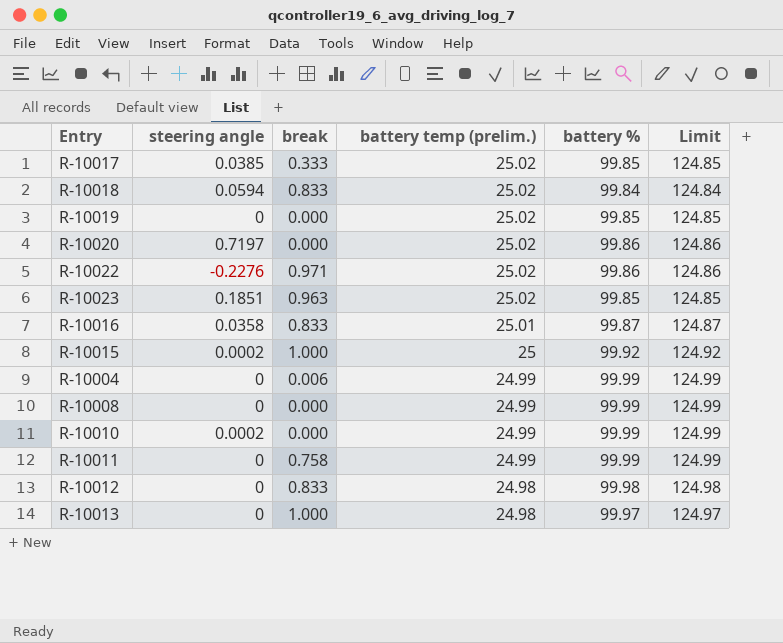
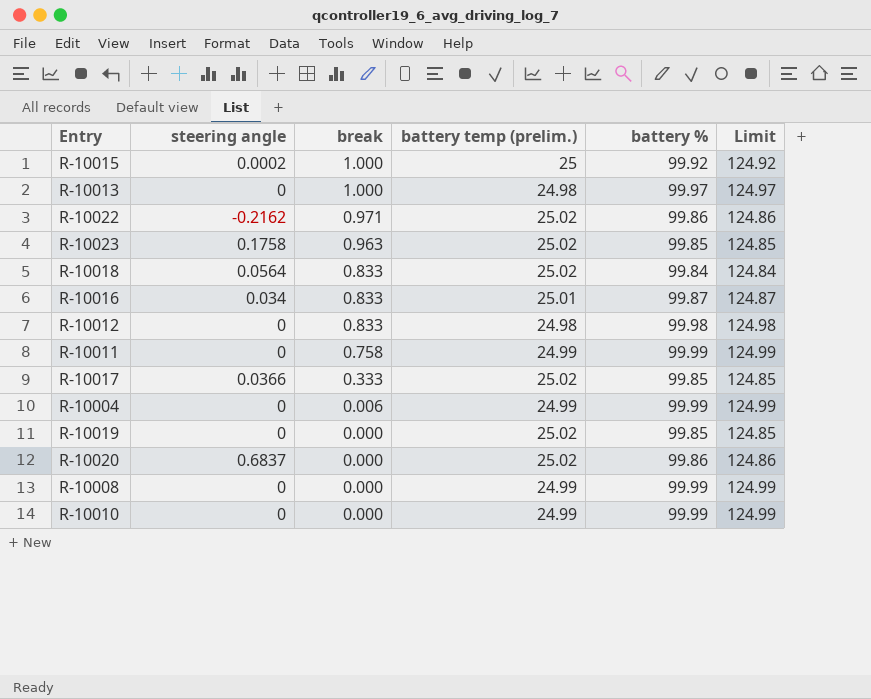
row order: battery temp (prelim.) descending -> break descending
R-10022 | steering angle: -0.2276 -> -0.2162
R-10023 | steering angle: 0.1851 -> 0.1758
R-10018 | steering angle: 0.0594 -> 0.0564
R-10016 | steering angle: 0.0358 -> 0.034
R-10017 | steering angle: 0.0385 -> 0.0366
R-10020 | steering angle: 0.7197 -> 0.6837
R-10010 | steering angle: 0.0002 -> 0

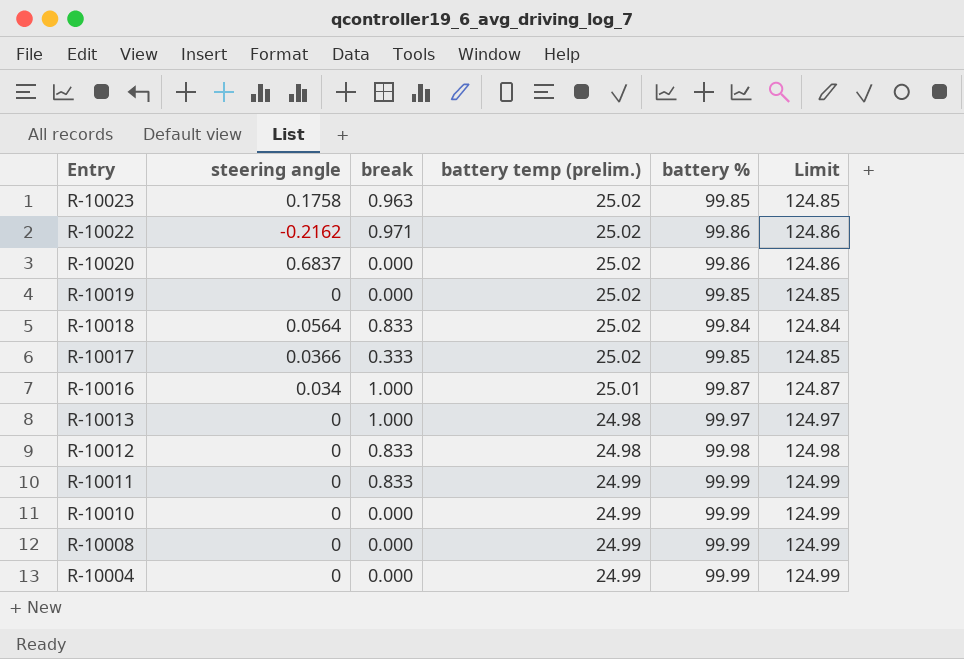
row order: break descending -> Entry descending
row R-10015: 0.0002 | 1.000 | 25 | 99.92 | 124.92 -> none
R-10016 | break: 0.833 -> 1.000
R-10011 | break: 0.758 -> 0.833
R-10004 | break: 0.006 -> 0.000

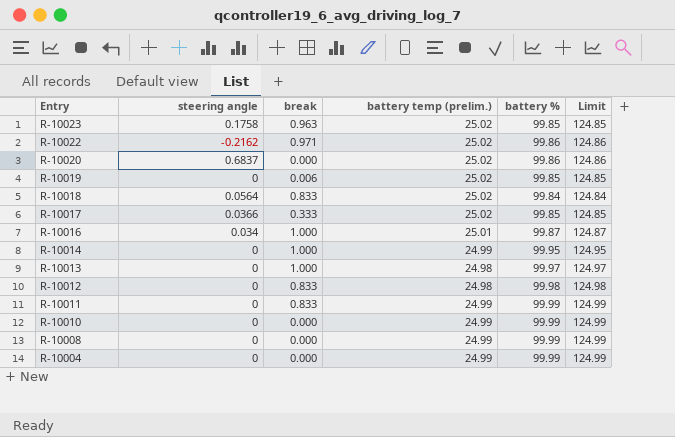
R-10019 | break: 0.000 -> 0.006
row R-10014: none -> 0 | 1.000 | 24.99 | 99.95 | 124.95

